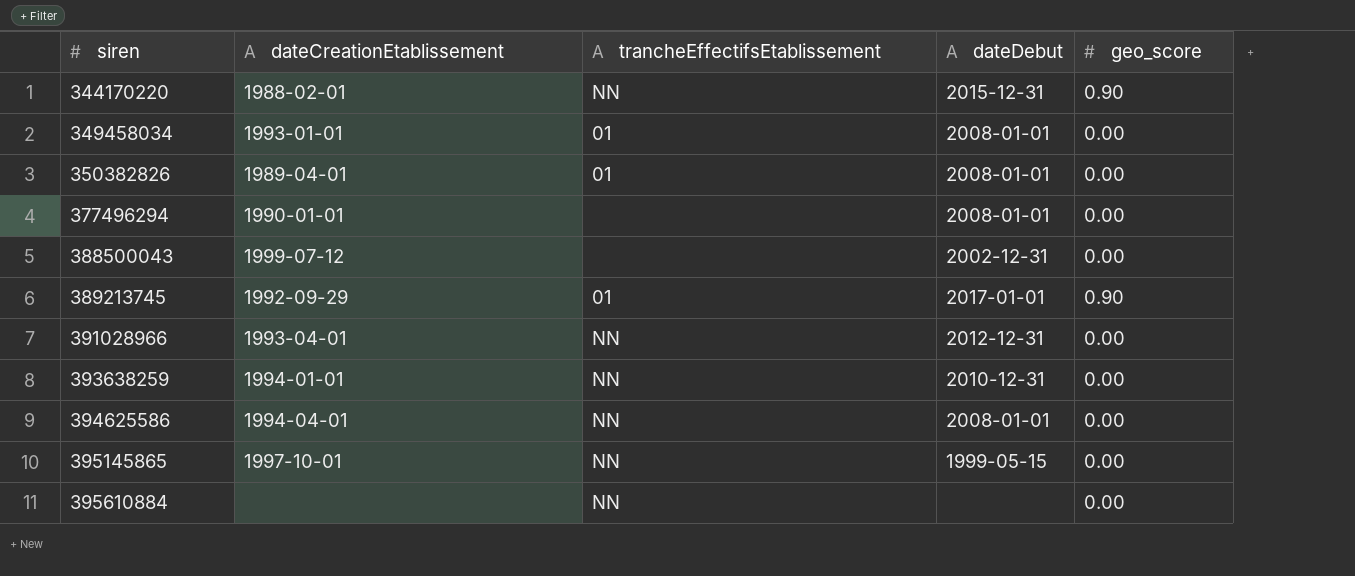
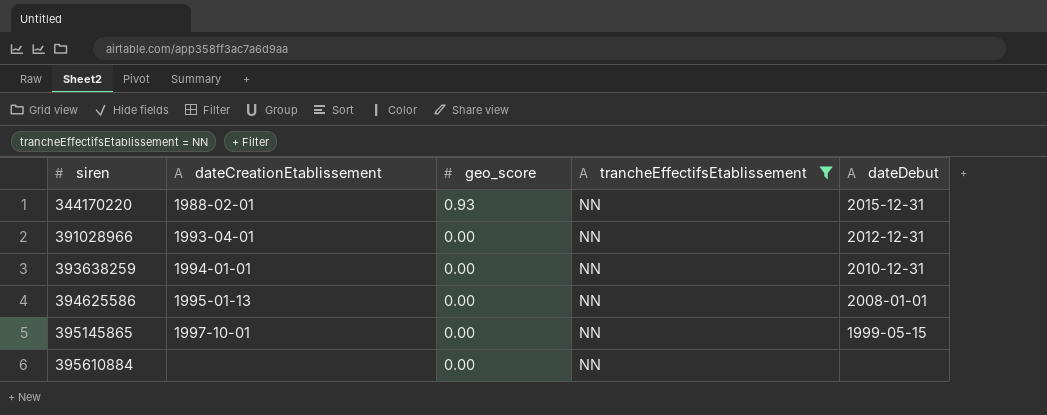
filter: none -> trancheEffectifsEtablissement = NN
column geo_score | position: 5 -> 3
344170220 | geo_score: 0.90 -> 0.93
394625586 | dateCreationEtablissement: 1994-04-01 -> 1995-01-13

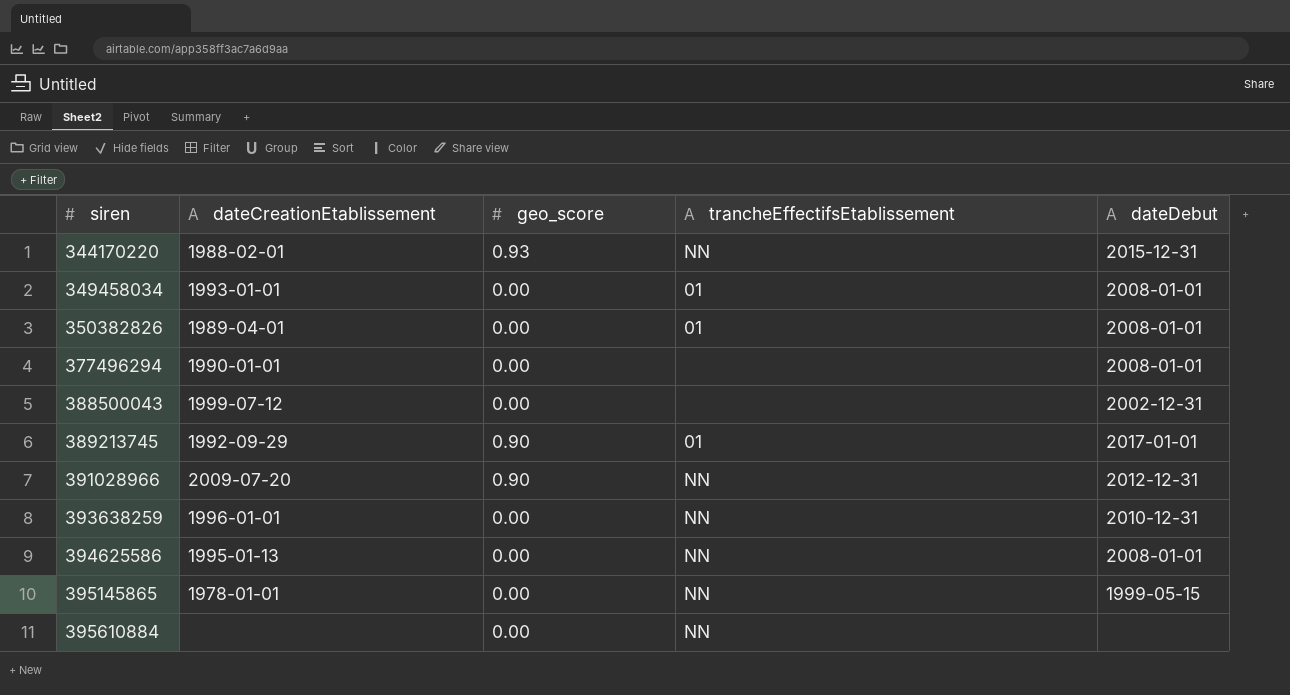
filter: trancheEffectifsEtablissement = NN -> none
391028966 | dateCreationEtablissement: 1993-04-01 -> 2009-07-20
391028966 | geo_score: 0.00 -> 0.90
393638259 | dateCreationEtablissement: 1994-01-01 -> 1996-01-01
395145865 | dateCreationEtablissement: 1997-10-01 -> 1978-01-01

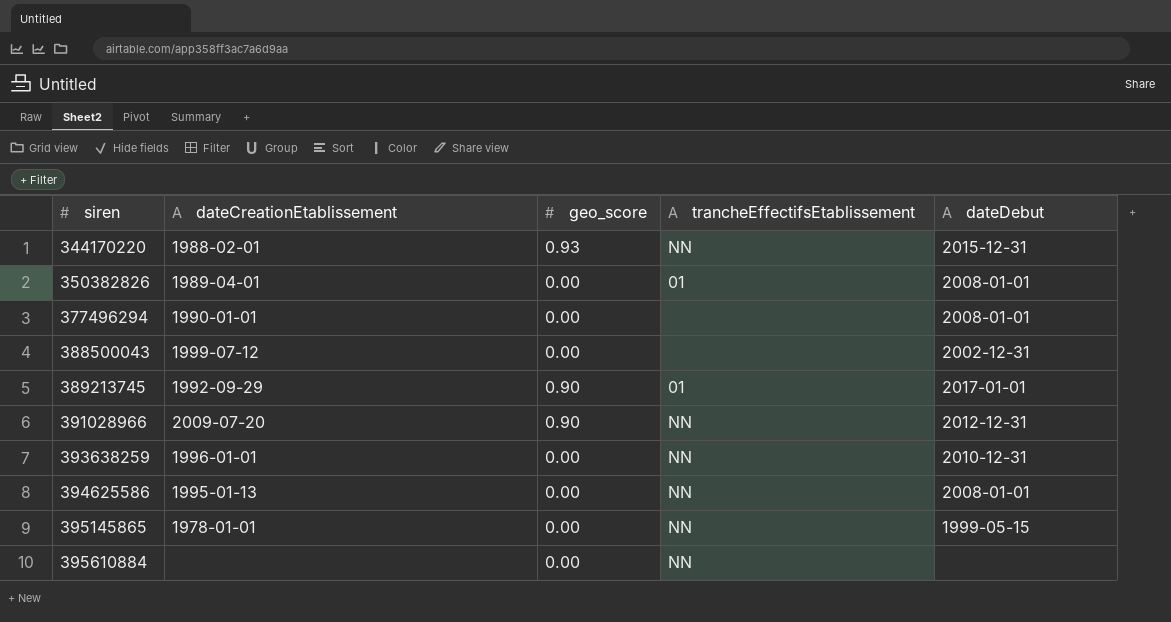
row 349458034: 1993-01-01 | 0.00 | 01 | 2008-01-01 -> none

